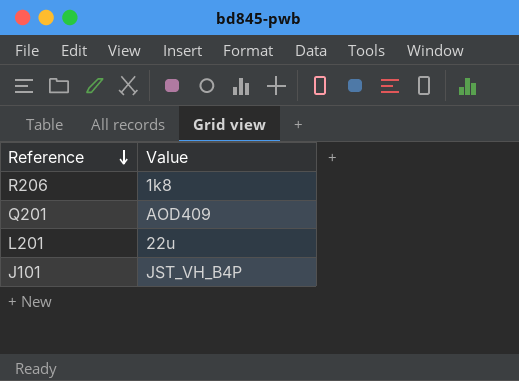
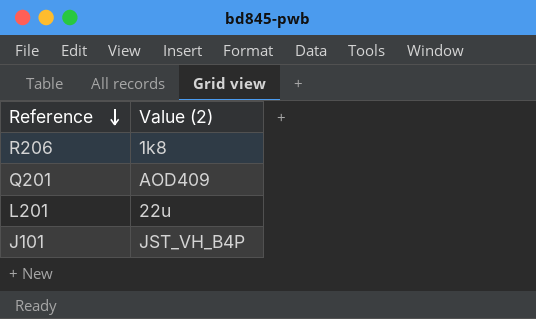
column name: Value -> Value (2)

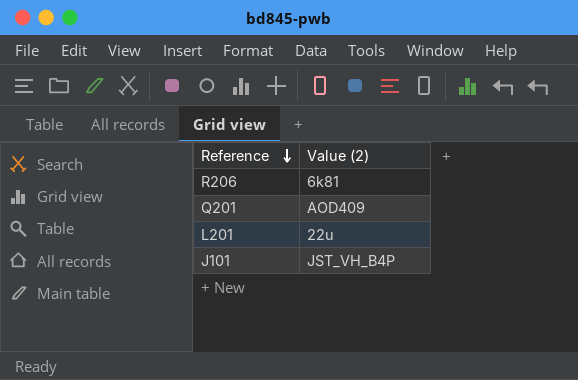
R206 | Value (2): 1k8 -> 6k81

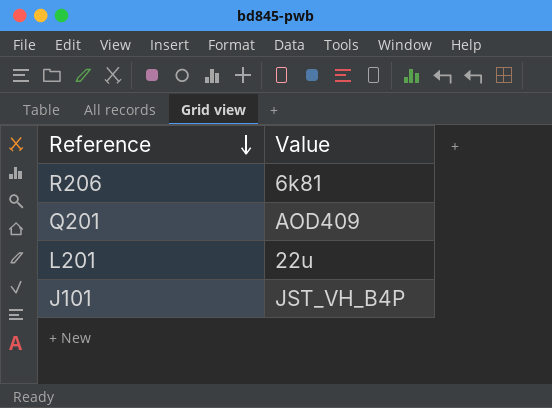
column name: Value (2) -> Value

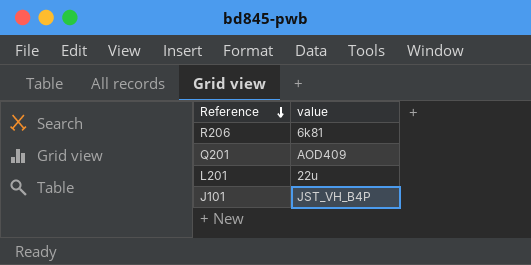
column name: Value -> value

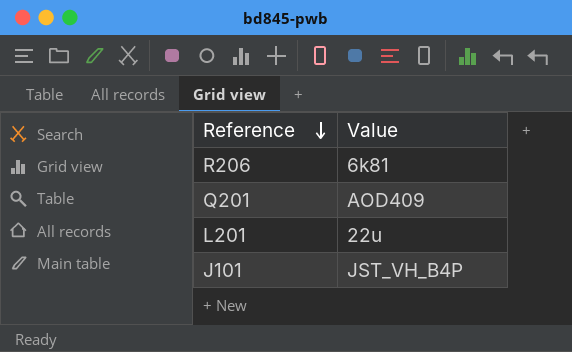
column name: value -> Value

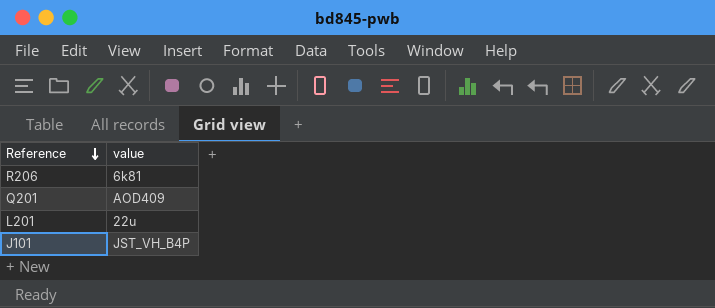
column name: Value -> value

